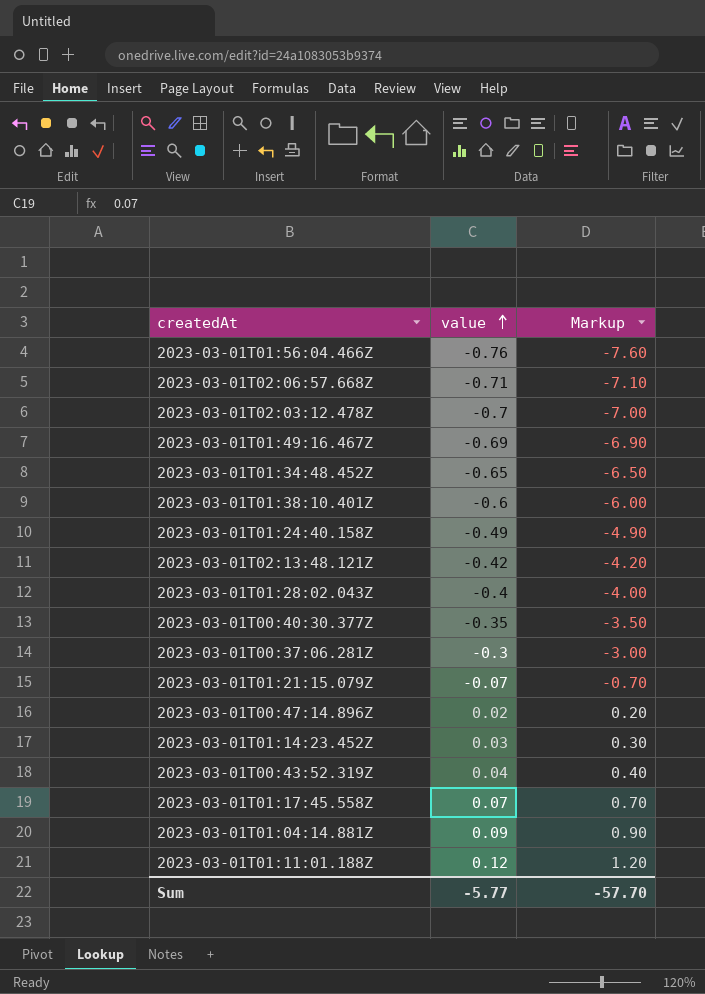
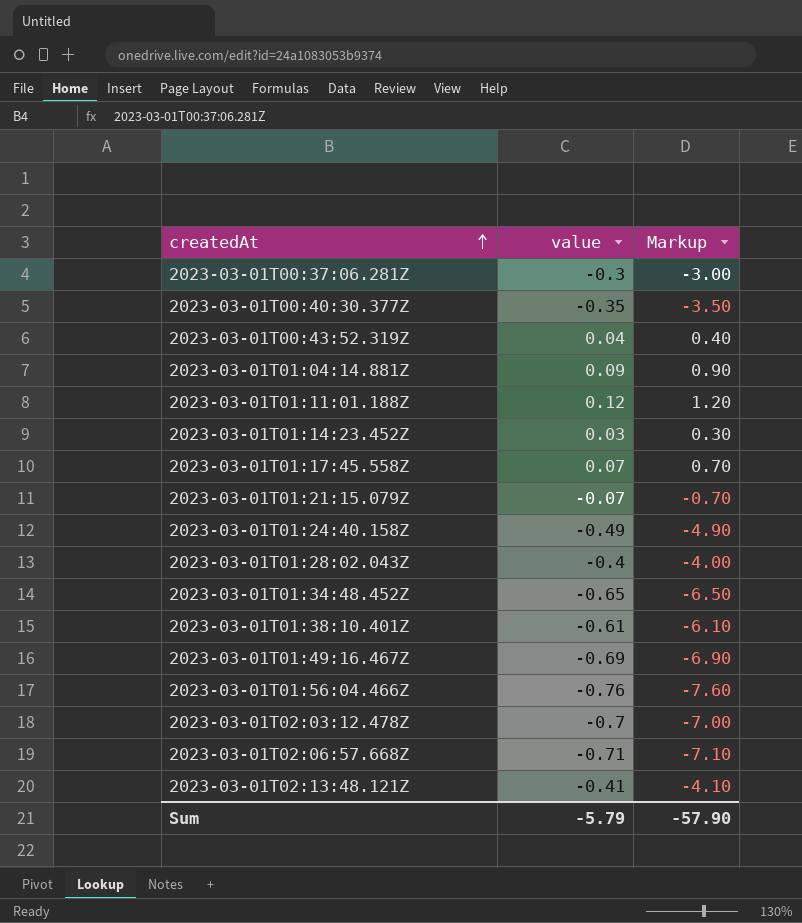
row order: value ascending -> createdAt ascending
row 2023-03-01T00:47:14.896Z: 0.02 | 0.20 -> none
2023-03-01T01:38:10.401Z | value: -0.6 -> -0.61
2023-03-01T01:38:10.401Z | Markup: -6.00 -> -6.10
2023-03-01T02:13:48.121Z | value: -0.42 -> -0.41
2023-03-01T02:13:48.121Z | Markup: -4.20 -> -4.10
Sum | value: -5.77 -> -5.79
Sum | Markup: -57.70 -> -57.90

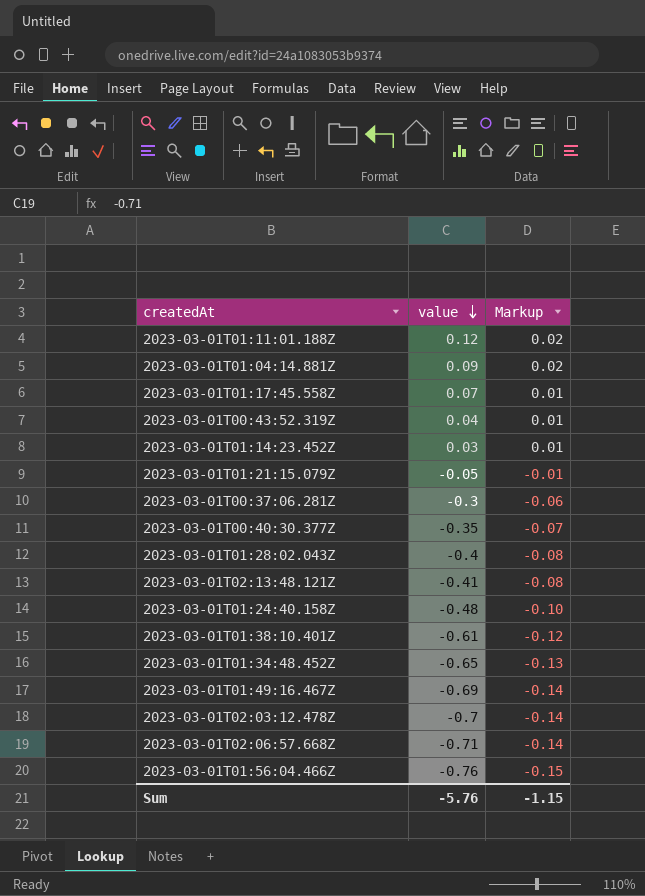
row order: createdAt ascending -> value descending
column Markup | formula: [value] * 10 -> [value] * 0.2
2023-03-01T01:21:15.079Z | value: -0.07 -> -0.05
2023-03-01T01:24:40.158Z | value: -0.49 -> -0.48
Sum | value: -5.79 -> -5.76
Sum | Markup: -57.90 -> -1.15

